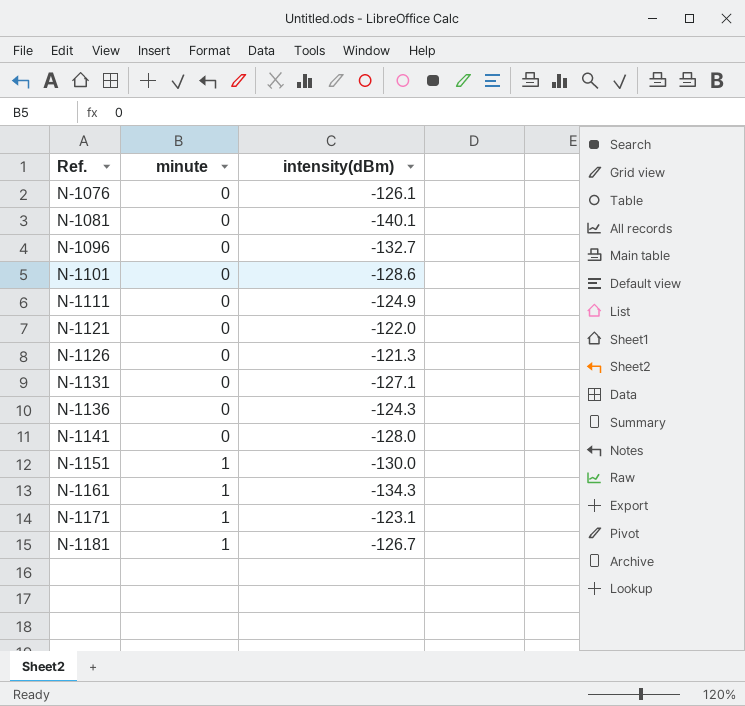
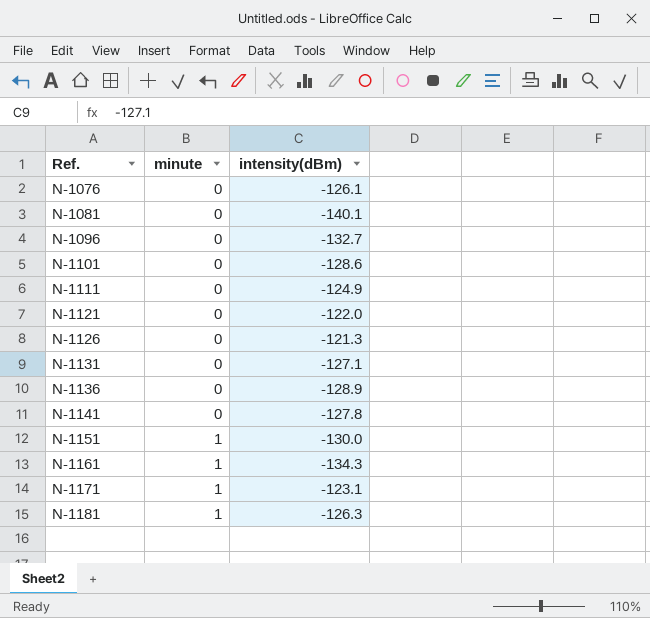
N-1136 | intensity(dBm): -124.3 -> -128.9
N-1141 | intensity(dBm): -128.0 -> -127.8
N-1181 | intensity(dBm): -126.7 -> -126.3

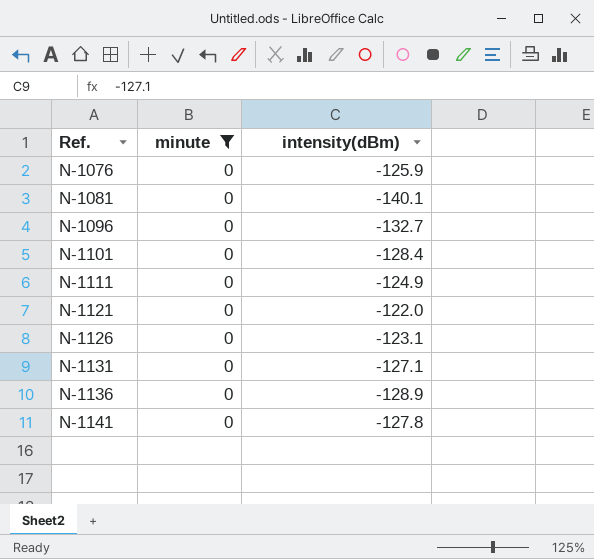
filter: none -> minute = 0
N-1076 | intensity(dBm): -126.1 -> -125.9
N-1101 | intensity(dBm): -128.6 -> -128.4
N-1126 | intensity(dBm): -121.3 -> -123.1

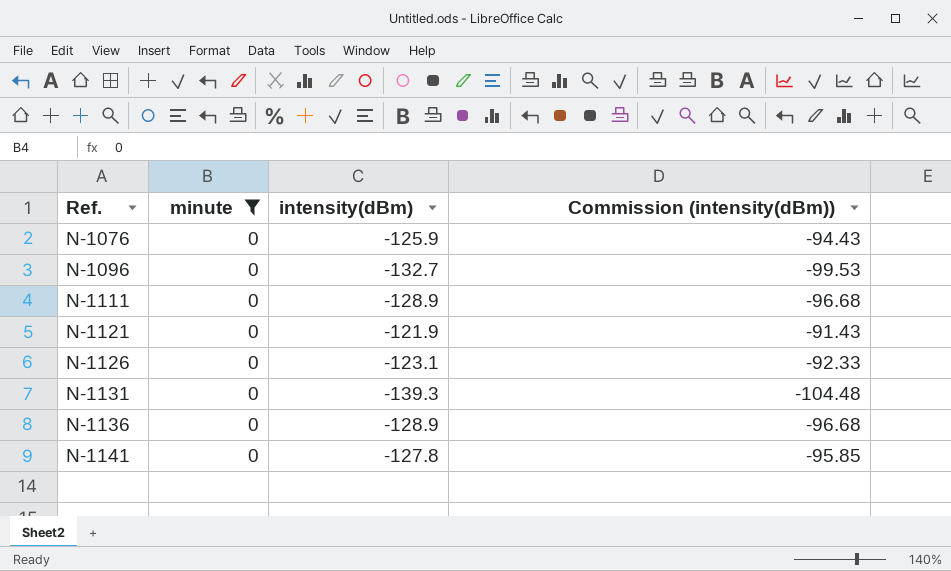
column Commission (intensity(dBm)) | formula: none -> [intensity(dBm)] * 0.75
row N-1081: 0 | -140.1 -> none
row N-1101: 0 | -128.4 -> none
N-1111 | intensity(dBm): -124.9 -> -128.9
N-1121 | intensity(dBm): -122.0 -> -121.9
N-1131 | intensity(dBm): -127.1 -> -139.3

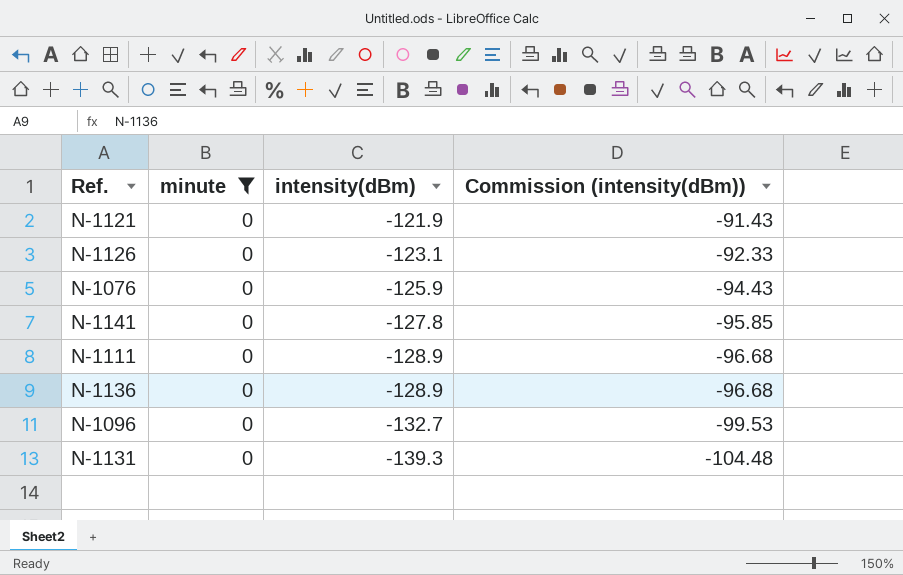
row order: Ref. ascending -> intensity(dBm) descending

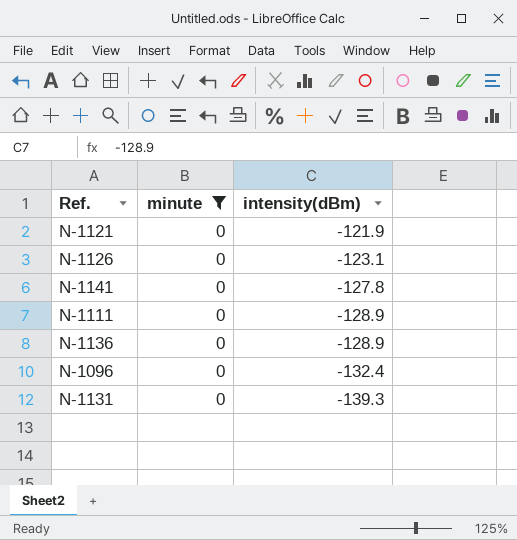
column Commission (intensity(dBm)) | formula: [intensity(dBm)] * 0.75 -> none
row N-1076: 0 | -125.9 | -94.43 -> none
N-1096 | intensity(dBm): -132.7 -> -132.4

